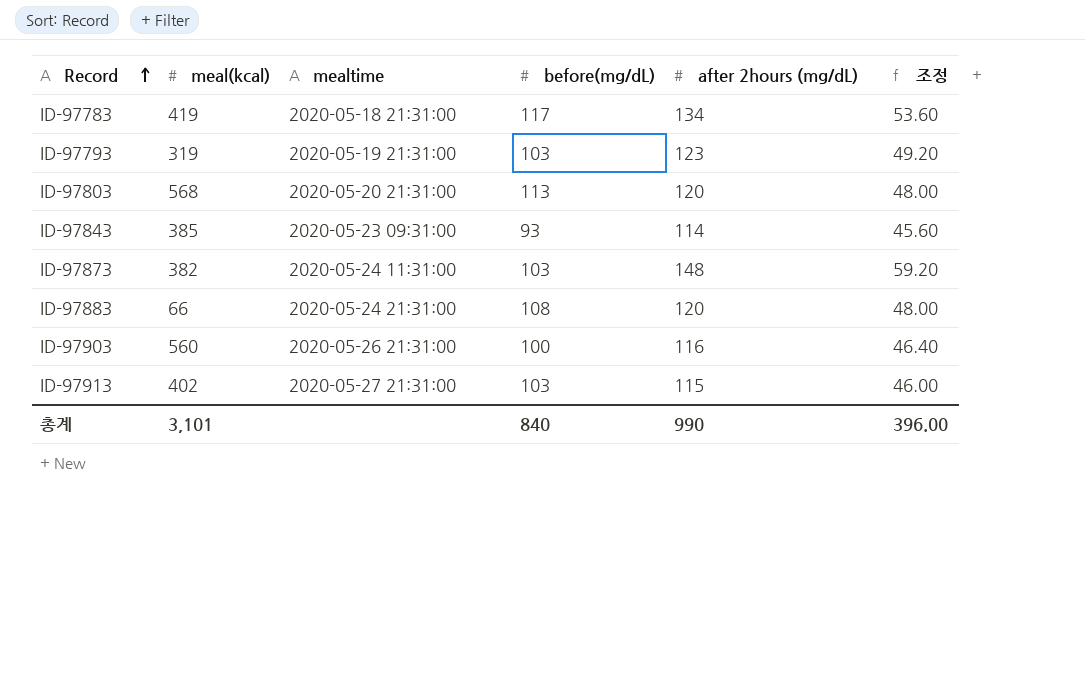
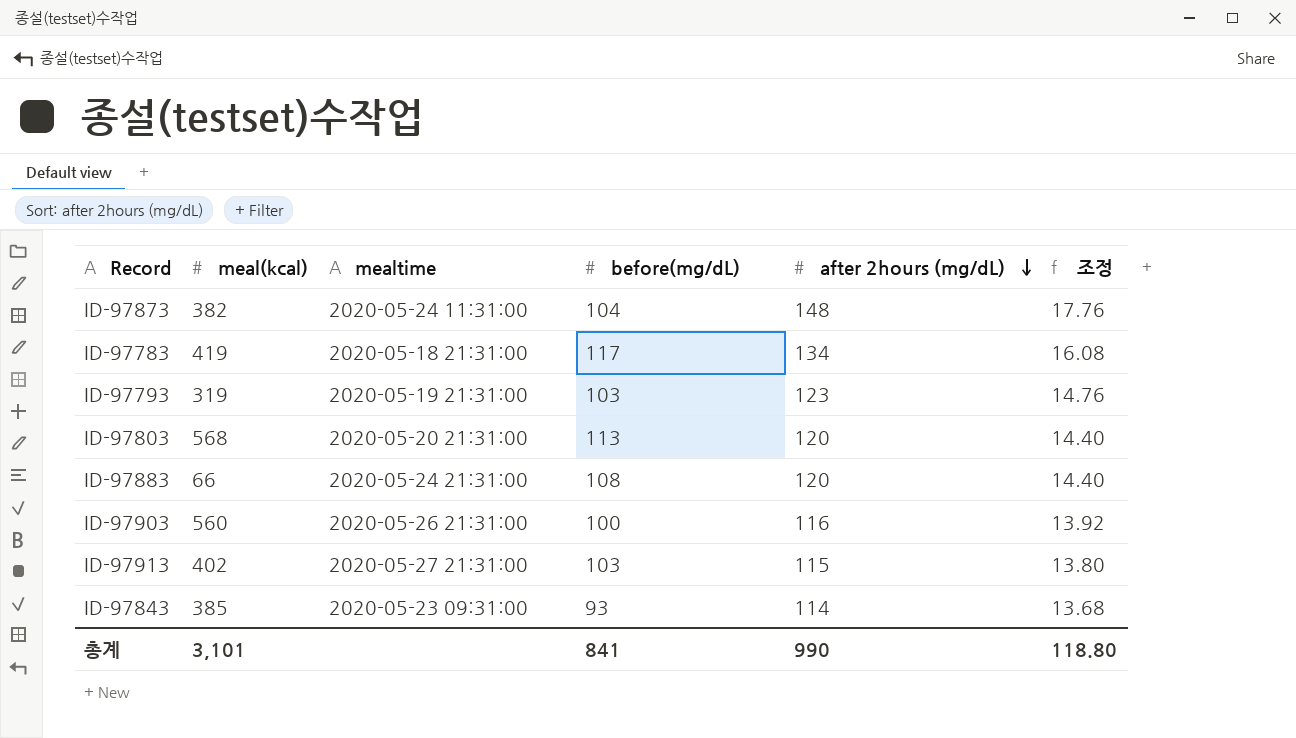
row order: Record ascending -> after 2hours (mg/dL) descending
column 조정 | formula: [after 2hours (mg/dL)] * 0.4 -> [after 2hours (mg/dL)] * 0.12
ID-97873 | before(mg/dL): 103 -> 104
총계 | before(mg/dL): 840 -> 841
총계 | 조정: 396.00 -> 118.80

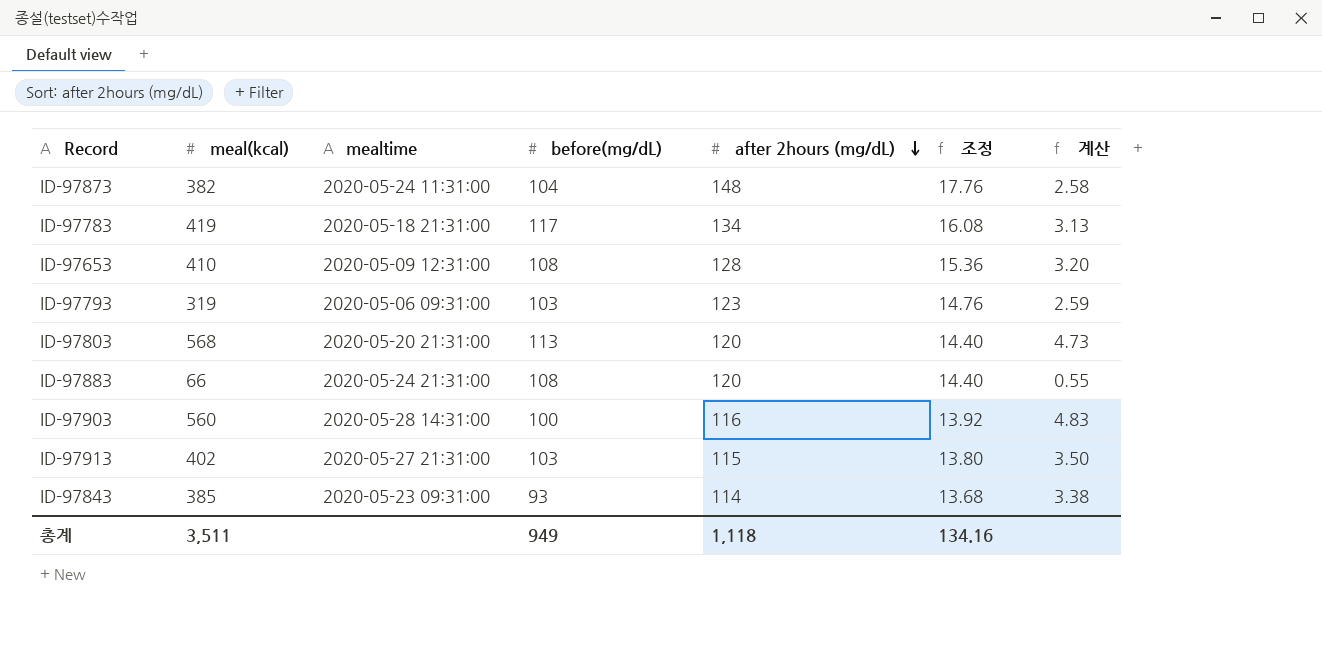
column 계산 | formula: none -> [meal(kcal)] / [after 2hours (mg/dL)]
row ID-97653: none -> 410 | 2020-05-09 12:31:00 | 108 | 128 | 15.36 | 3.20
ID-97793 | mealtime: 2020-05-19 21:31:00 -> 2020-05-06 09:31:00
ID-97903 | mealtime: 2020-05-26 21:31:00 -> 2020-05-28 14:31:00
총계 | meal(kcal): 3,101 -> 3,511
총계 | before(mg/dL): 841 -> 949
총계 | after 2hours (mg/dL): 990 -> 1,118
총계 | 조정: 118.80 -> 134.16

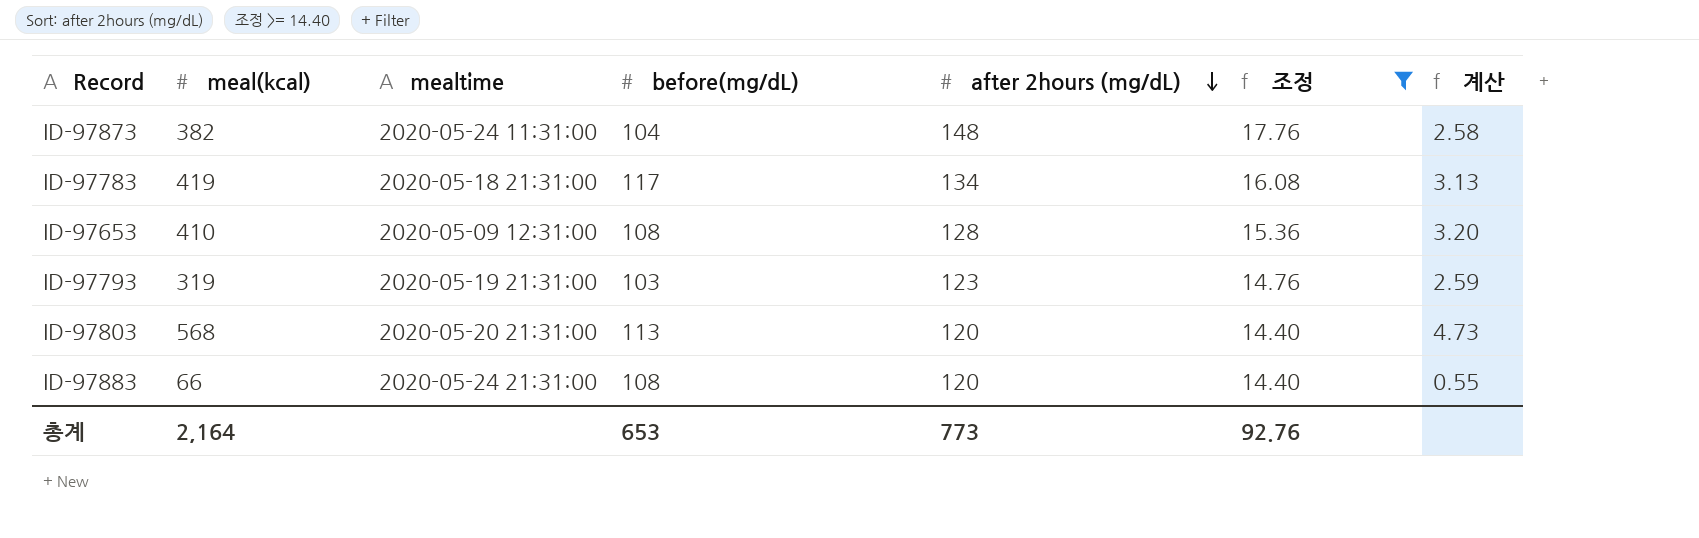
filter: none -> 조정 >= 14.40
ID-97793 | mealtime: 2020-05-06 09:31:00 -> 2020-05-19 21:31:00
총계 | meal(kcal): 3,511 -> 2,164
총계 | before(mg/dL): 949 -> 653
총계 | after 2hours (mg/dL): 1,118 -> 773
총계 | 조정: 134.16 -> 92.76

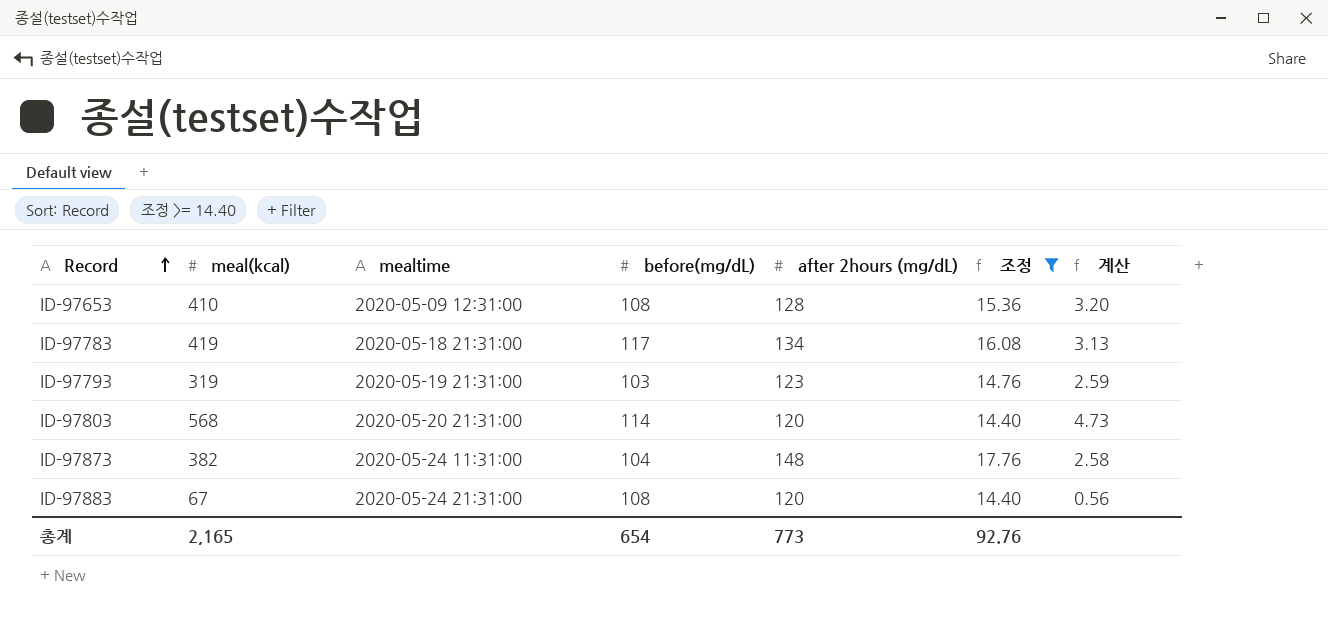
row order: after 2hours (mg/dL) descending -> Record ascending
ID-97803 | before(mg/dL): 113 -> 114
ID-97883 | meal(kcal): 66 -> 67
ID-97883 | 계산: 0.55 -> 0.56
총계 | meal(kcal): 2,164 -> 2,165
총계 | before(mg/dL): 653 -> 654

